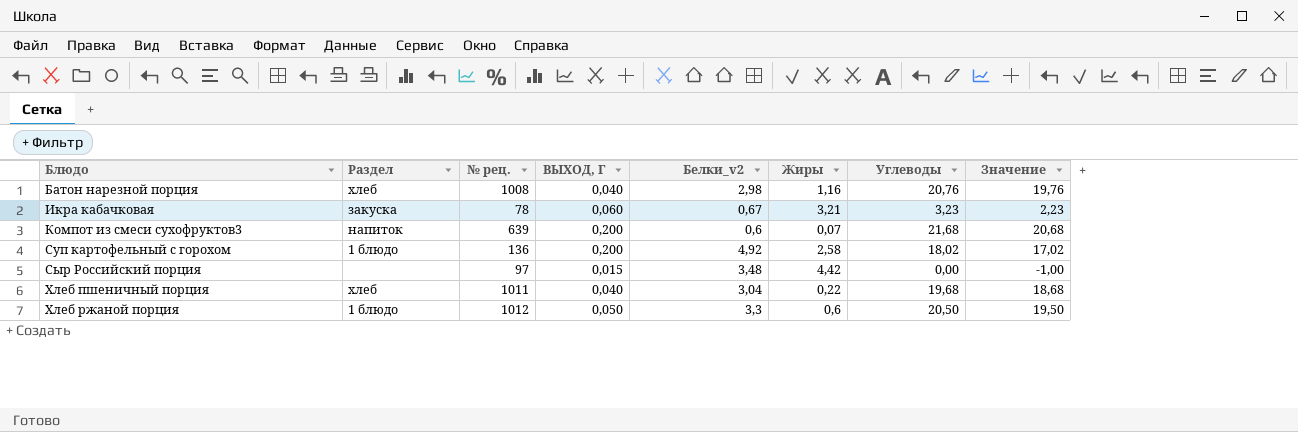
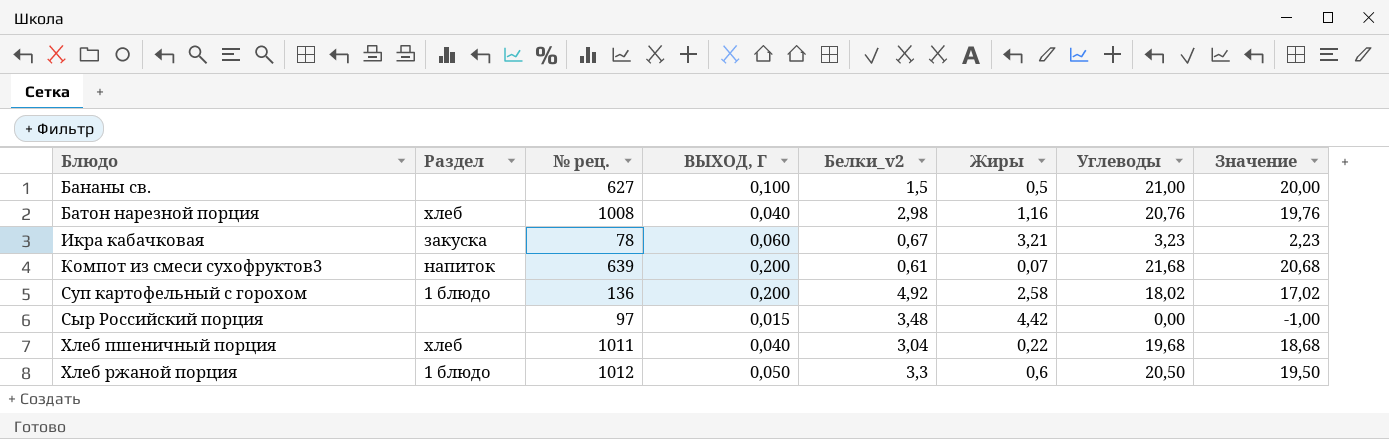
row Бананы св.: none -> none | 627 | 0,100 | 1,5 | 0,5 | 21,00 | 20,00
Компот из смеси сухофруктов3 | Белки_v2: 0,6 -> 0,61

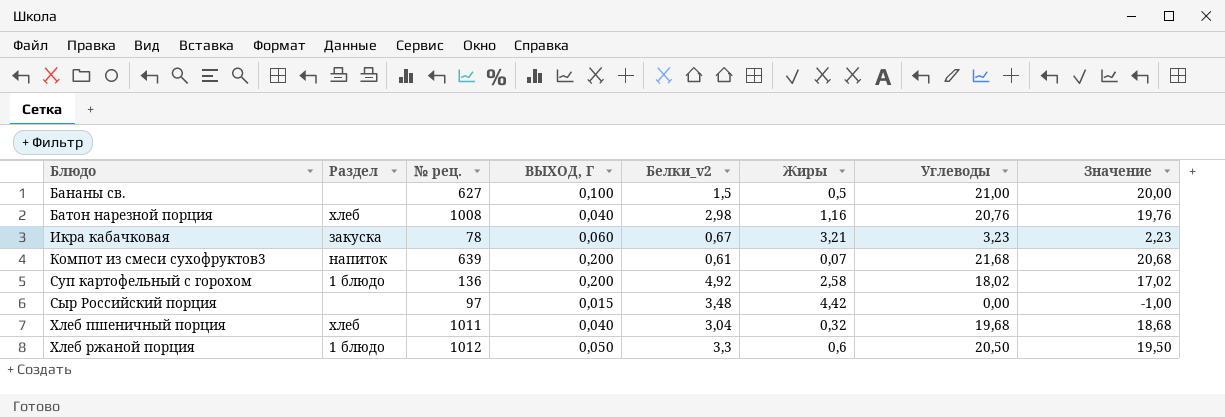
Хлеб пшеничный порция | Жиры: 0,22 -> 0,32

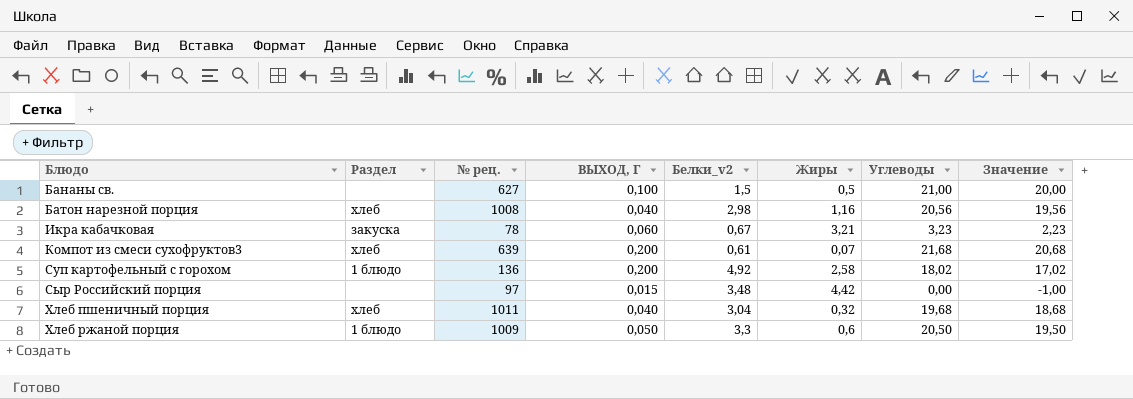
Батон нарезной порция | Углеводы: 20,76 -> 20,56
Батон нарезной порция | Значение: 19,76 -> 19,56
Компот из смеси сухофруктов3 | Раздел: напиток -> хлеб
Хлеб ржаной порция | № рец.: 1012 -> 1009

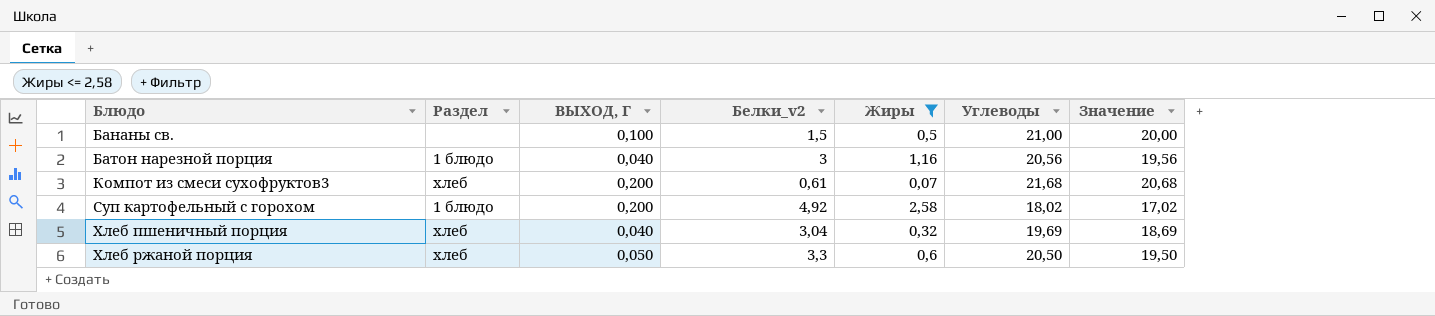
filter: none -> Жиры <= 2,58
column № рец. | position: 3 -> none
Батон нарезной порция | Раздел: хлеб -> 1 блюдо
Батон нарезной порция | Белки_v2: 2,98 -> 3
Хлеб пшеничный порция | Углеводы: 19,68 -> 19,69
Хлеб пшеничный порция | Значение: 18,68 -> 18,69
Хлеб ржаной порция | Раздел: 1 блюдо -> хлеб

